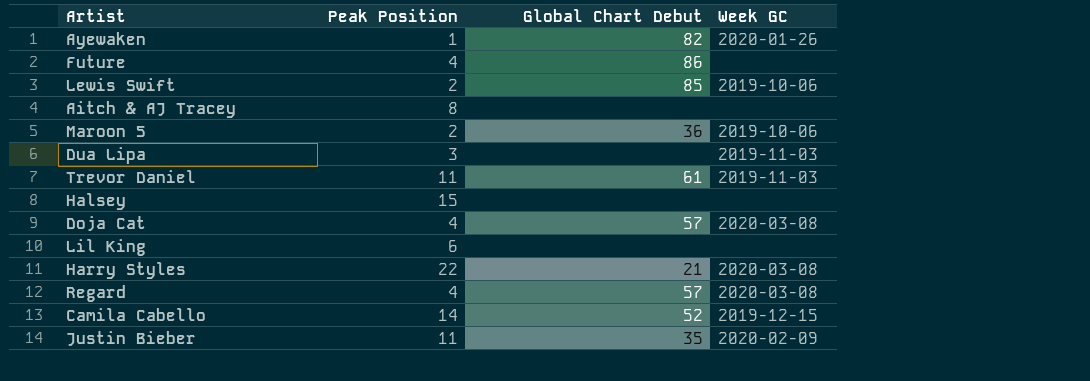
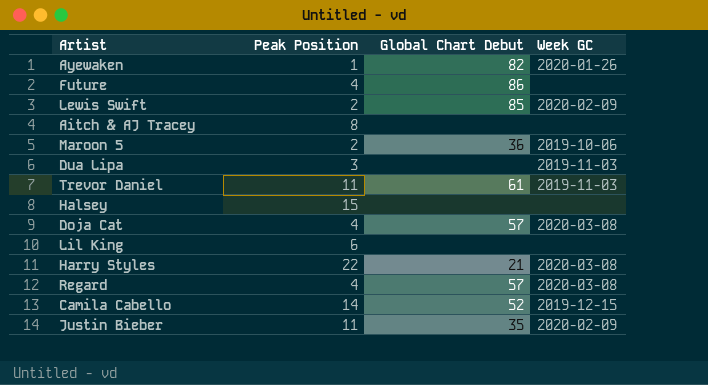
Lewis Swift | Week GC: 2019-10-06 -> 2020-02-09

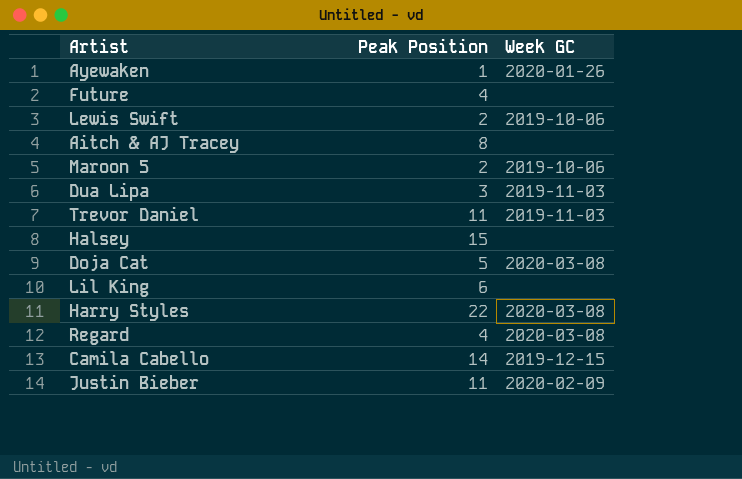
column Global Chart Debut | position: 3 -> none
Lewis Swift | Week GC: 2020-02-09 -> 2019-10-06
Doja Cat | Peak Position: 4 -> 5

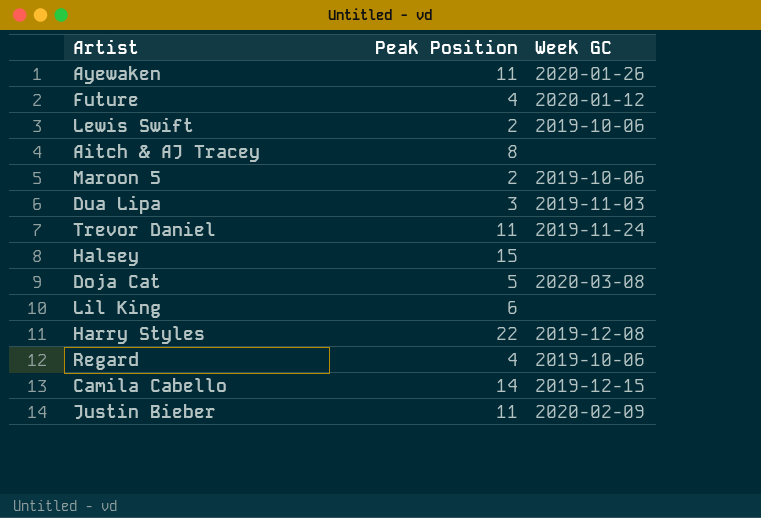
Ayewaken | Peak Position: 1 -> 11
Future | Week GC: none -> 2020-01-12
Trevor Daniel | Week GC: 2019-11-03 -> 2019-11-24
Harry Styles | Week GC: 2020-03-08 -> 2019-12-08
Regard | Week GC: 2020-03-08 -> 2019-10-06

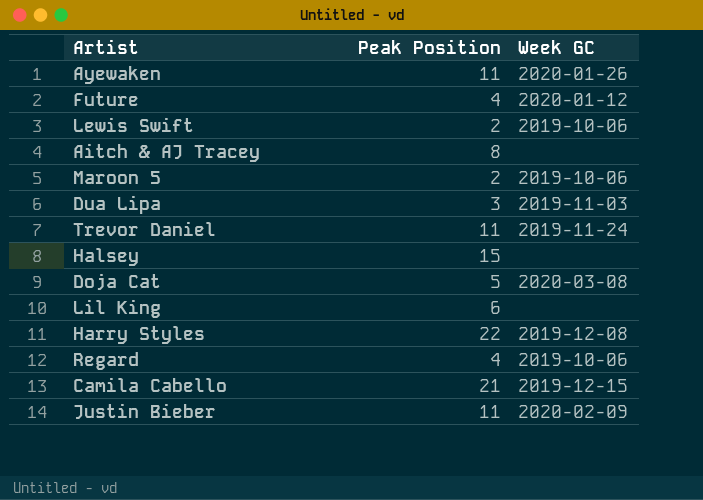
Camila Cabello | Peak Position: 14 -> 21

